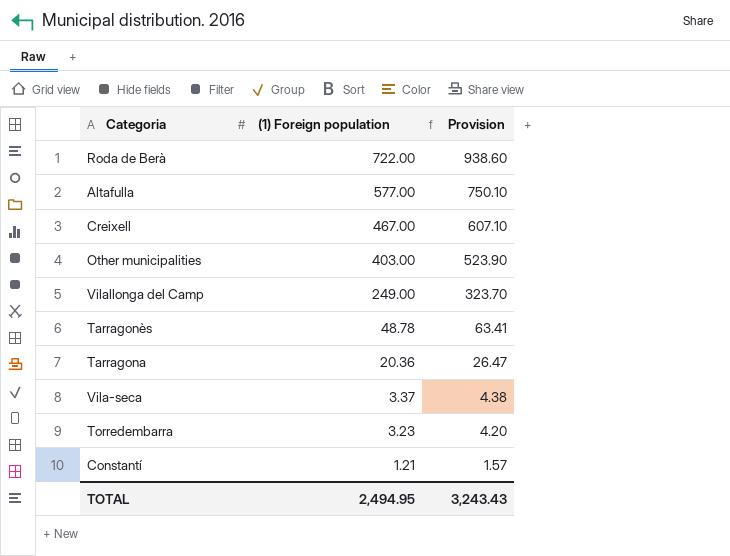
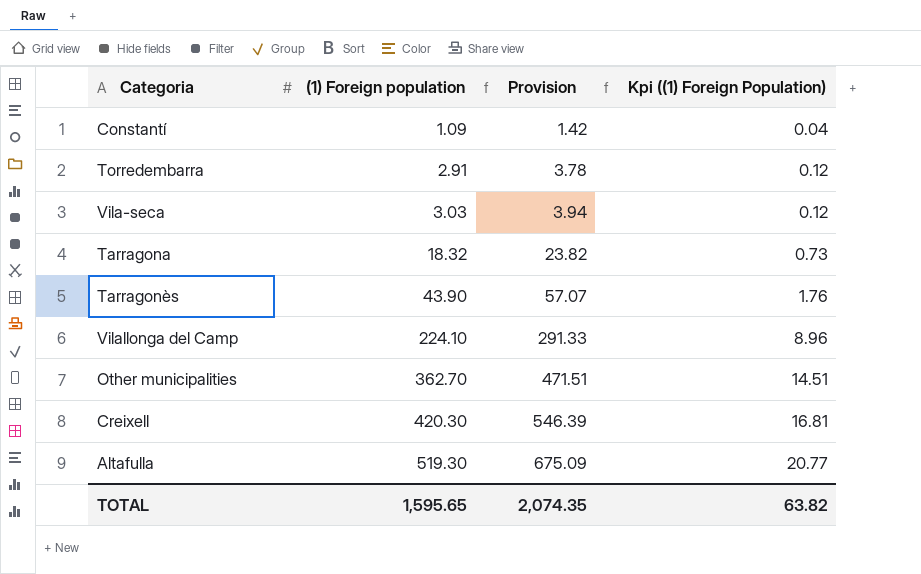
row order: (1) Foreign population descending -> (1) Foreign population ascending
column Kpi ((1) Foreign Population) | formula: none -> [(1) Foreign population] * 0.04
row Roda de Berà: 722.00 | 938.60 -> none
Constantí | (1) Foreign population: 1.21 -> 1.09
Constantí | Provision: 1.57 -> 1.42
Torredembarra | (1) Foreign population: 3.23 -> 2.91
Torredembarra | Provision: 4.20 -> 3.78
Vila-seca | (1) Foreign population: 3.37 -> 3.03
Vila-seca | Provision: 4.38 -> 3.94
Tarragona | (1) Foreign population: 20.36 -> 18.32
Tarragona | Provision: 26.47 -> 23.82
Tarragonès | (1) Foreign population: 48.78 -> 43.90
Tarragonès | Provision: 63.41 -> 57.07
Vilallonga del Camp | (1) Foreign population: 249.00 -> 224.10
Vilallonga del Camp | Provision: 323.70 -> 291.33
Other municipalities | (1) Foreign population: 403.00 -> 362.70
Other municipalities | Provision: 523.90 -> 471.51
Creixell | (1) Foreign population: 467.00 -> 420.30
Creixell | Provision: 607.10 -> 546.39
Altafulla | (1) Foreign population: 577.00 -> 519.30
Altafulla | Provision: 750.10 -> 675.09
TOTAL | (1) Foreign population: 2,494.95 -> 1,595.65
TOTAL | Provision: 3,243.43 -> 2,074.35

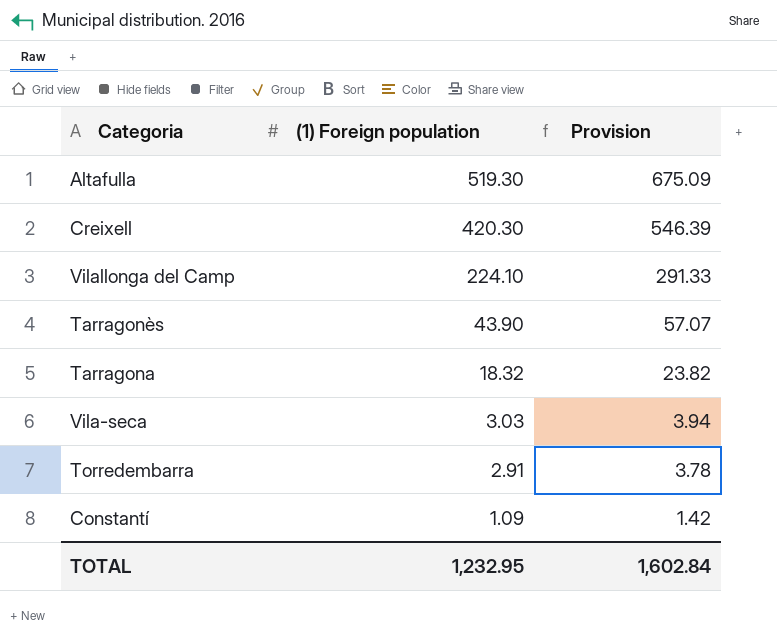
row order: (1) Foreign population ascending -> (1) Foreign population descending
column Kpi ((1) Foreign Population) | formula: [(1) Foreign population] * 0.04 -> none
row Other municipalities: 362.70 | 471.51 | 14.51 -> none
TOTAL | (1) Foreign population: 1,595.65 -> 1,232.95
TOTAL | Provision: 2,074.35 -> 1,602.84

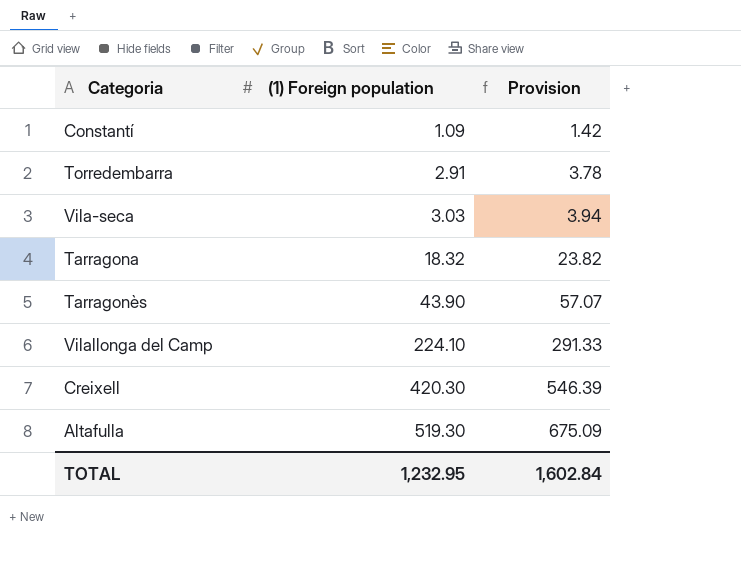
row order: (1) Foreign population descending -> (1) Foreign population ascending

